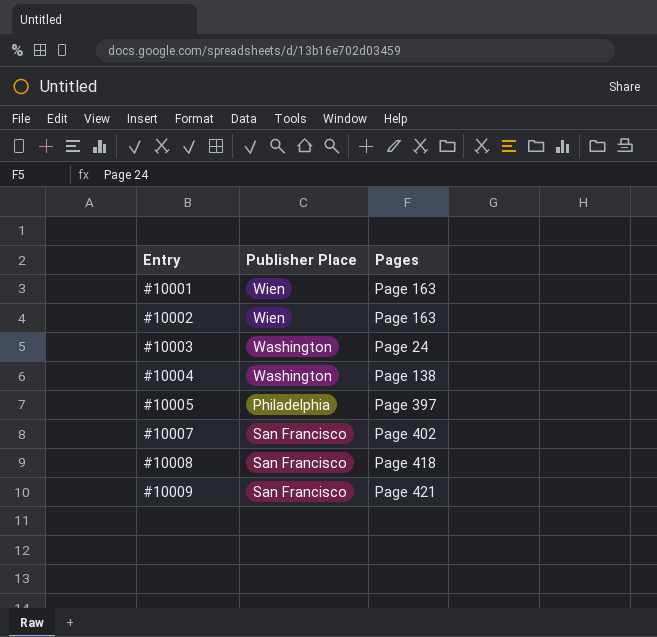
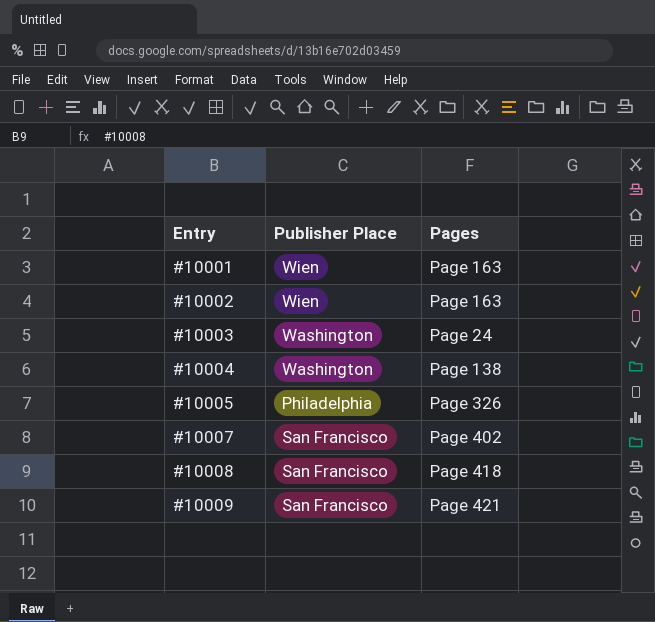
#10005 | Pages: Page 397 -> Page 326

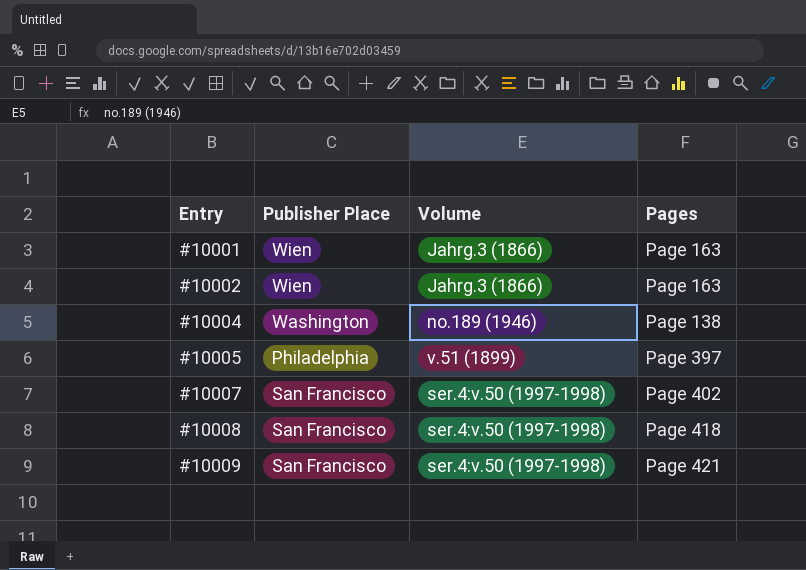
column Volume | position: none -> 3
row #10003: Washington | Page 24 -> none
#10005 | Pages: Page 326 -> Page 397

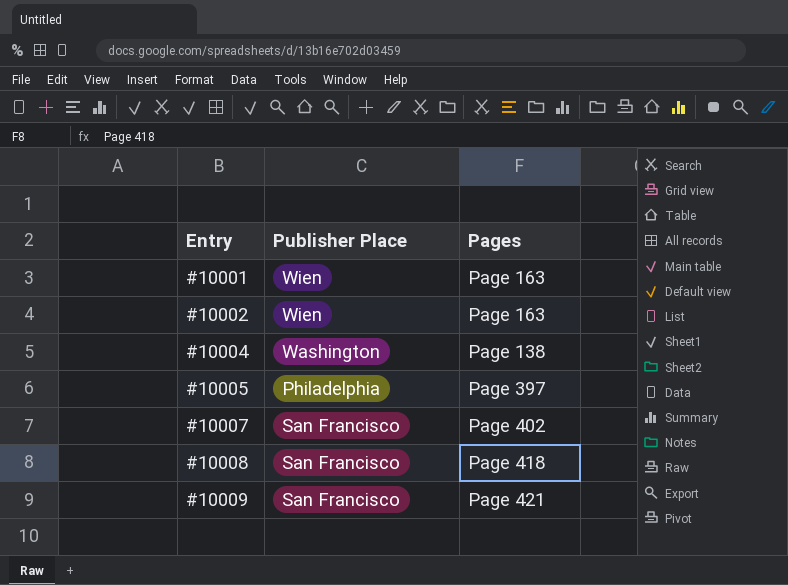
column Volume | position: 3 -> none

